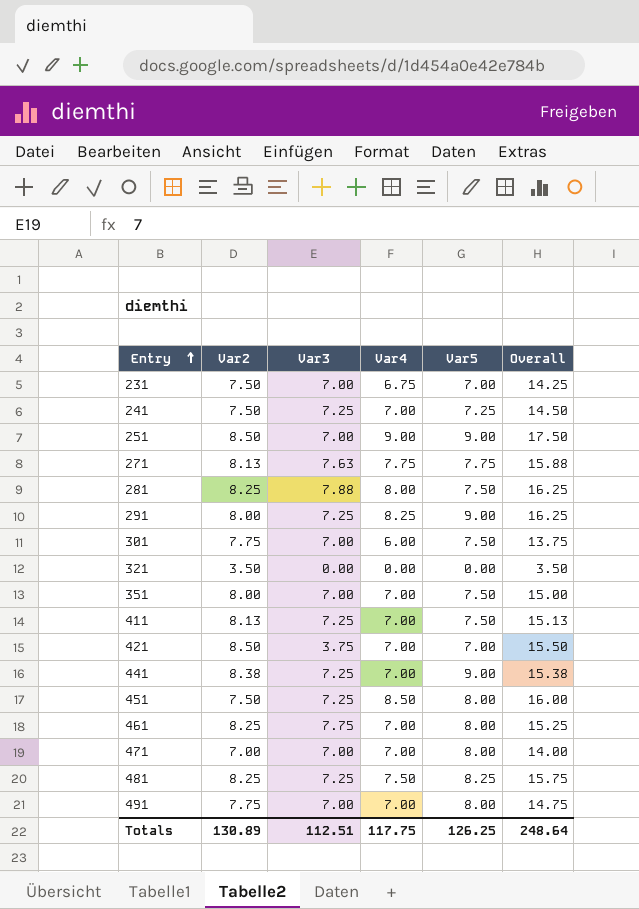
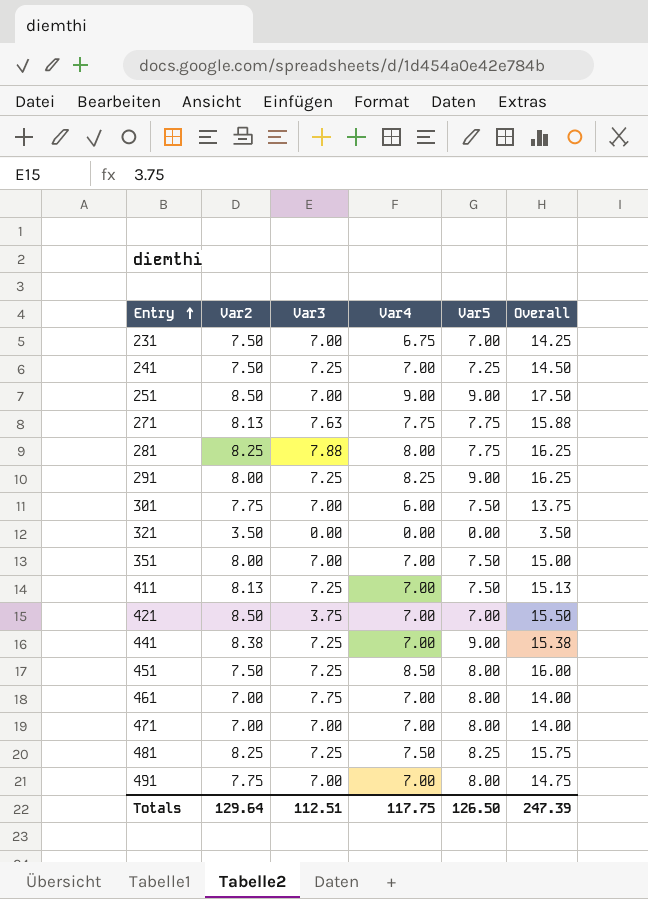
281 | Var5: 7.50 -> 7.75
461 | Var2: 8.25 -> 7.00
461 | Overall: 15.25 -> 14.00
Totals | Var2: 130.89 -> 129.64
Totals | Var5: 126.25 -> 126.50
Totals | Overall: 248.64 -> 247.39

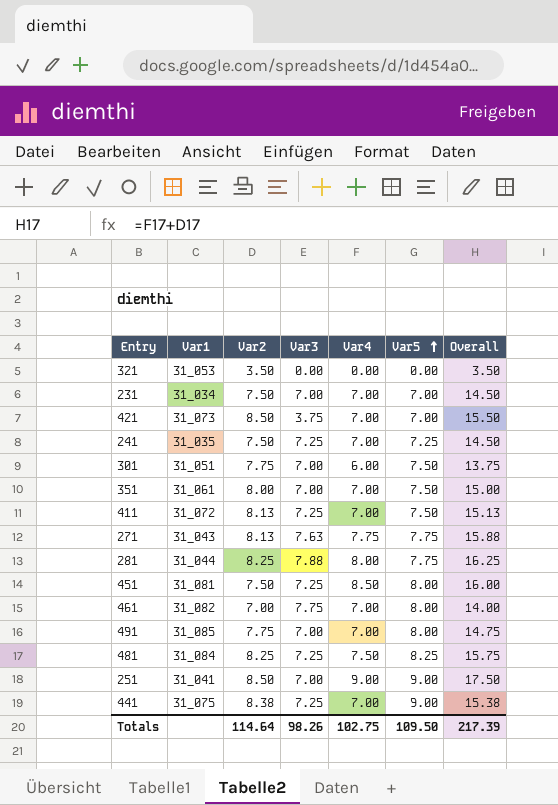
row order: Entry ascending -> Var5 ascending
column Var1 | position: none -> 2
row 291: 8.00 | 7.25 | 8.25 | 9.00 | 16.25 -> none
row 471: 7.00 | 7.00 | 7.00 | 8.00 | 14.00 -> none
231 | Var4: 6.75 -> 7.00
231 | Overall: 14.25 -> 14.50
Totals | Var2: 129.64 -> 114.64
Totals | Var3: 112.51 -> 98.26
Totals | Var4: 117.75 -> 102.75
Totals | Var5: 126.50 -> 109.50
Totals | Overall: 247.39 -> 217.39

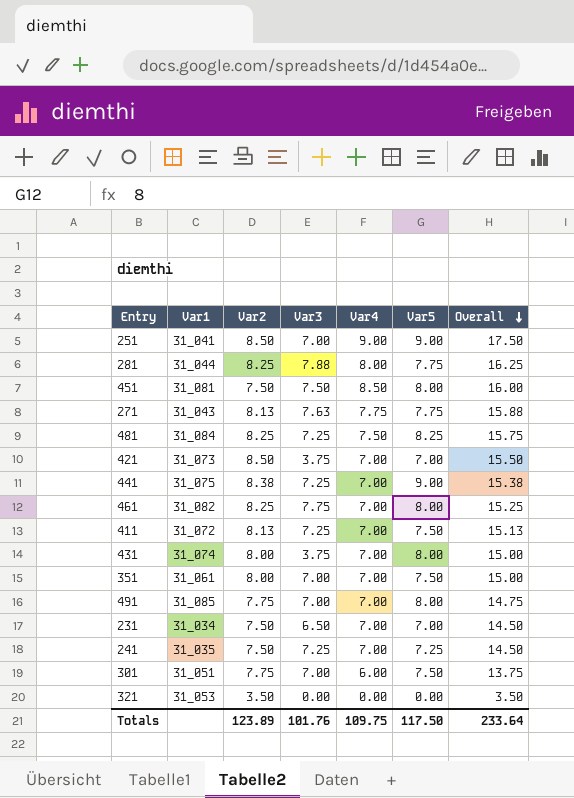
row order: Var5 ascending -> Overall descending
451 | Var3: 7.25 -> 7.50
461 | Var2: 7.00 -> 8.25
461 | Overall: 14.00 -> 15.25
row 431: none -> 31_074 | 8.00 | 3.75 | 7.00 | 8.00 | 15.00
231 | Var3: 7.00 -> 6.50
Totals | Var2: 114.64 -> 123.89
Totals | Var3: 98.26 -> 101.76
Totals | Var4: 102.75 -> 109.75
Totals | Var5: 109.50 -> 117.50
Totals | Overall: 217.39 -> 233.64

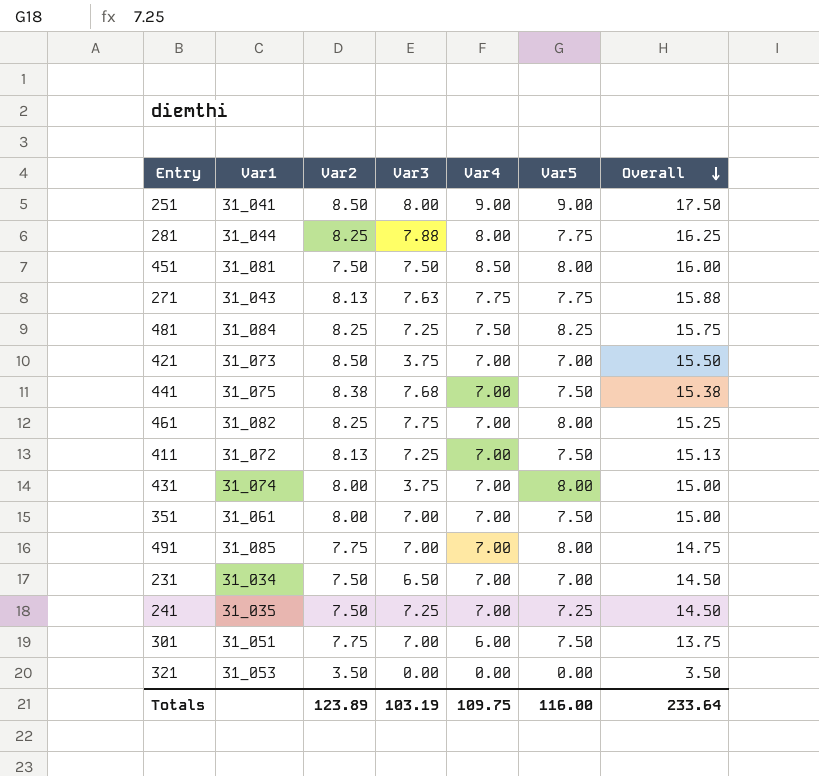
251 | Var3: 7.00 -> 8.00
441 | Var3: 7.25 -> 7.68
441 | Var5: 9.00 -> 7.50
Totals | Var3: 101.76 -> 103.19
Totals | Var5: 117.50 -> 116.00

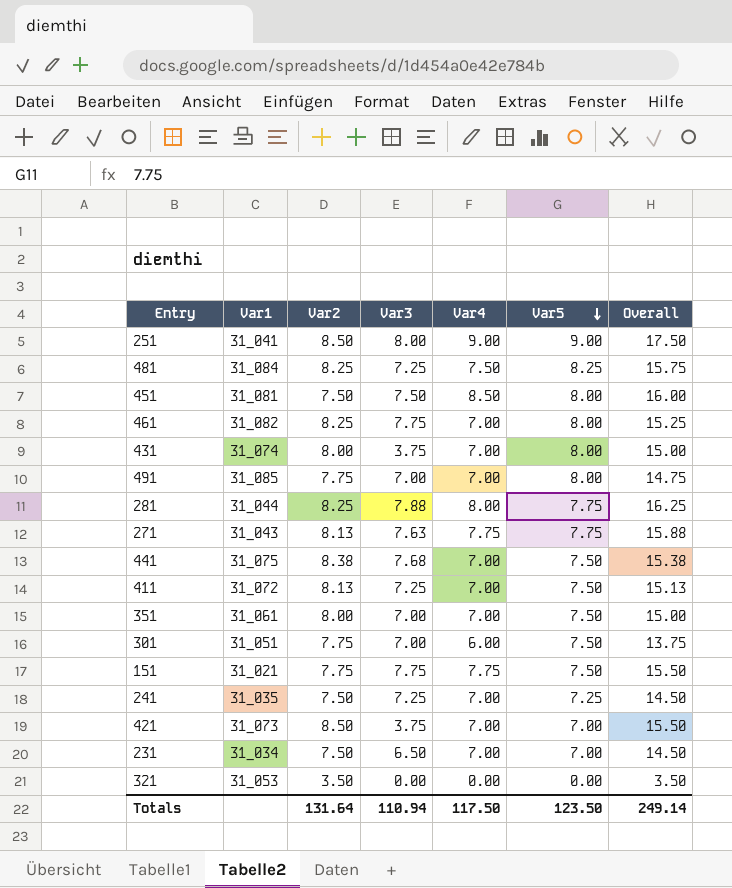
row order: Overall descending -> Var5 descending
row 151: none -> 31_021 | 7.75 | 7.75 | 7.75 | 7.50 | 15.50
Totals | Var2: 123.89 -> 131.64
Totals | Var3: 103.19 -> 110.94
Totals | Var4: 109.75 -> 117.50
Totals | Var5: 116.00 -> 123.50
Totals | Overall: 233.64 -> 249.14

